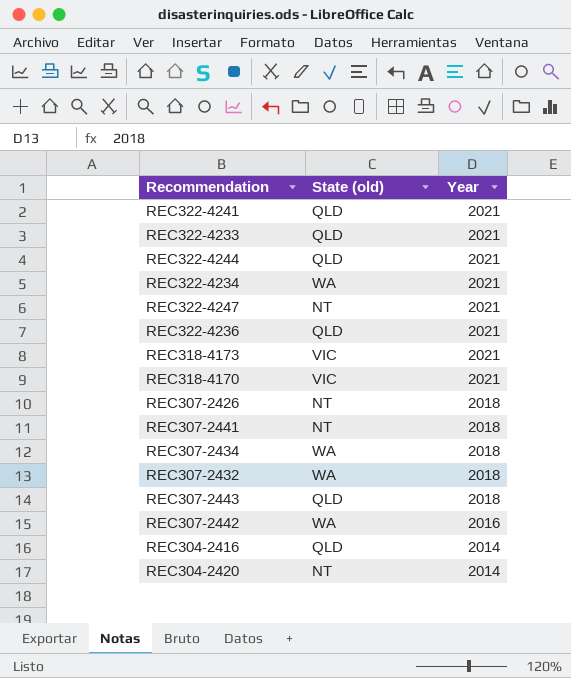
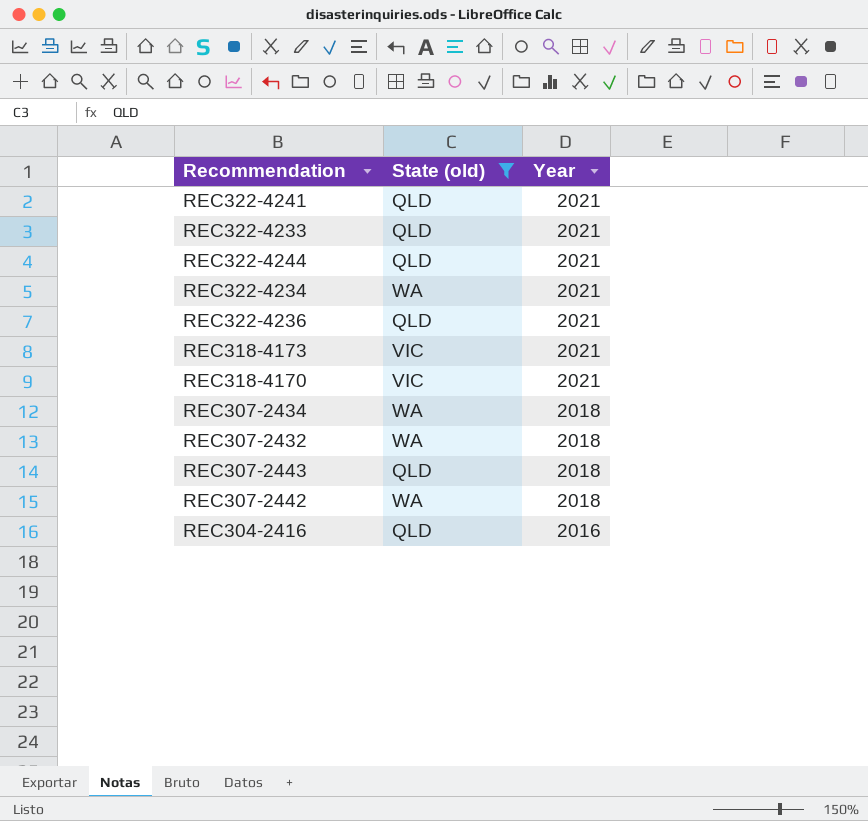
filter: none -> State (old) != NT
REC307-2442 | Year: 2016 -> 2018
REC304-2416 | Year: 2014 -> 2016

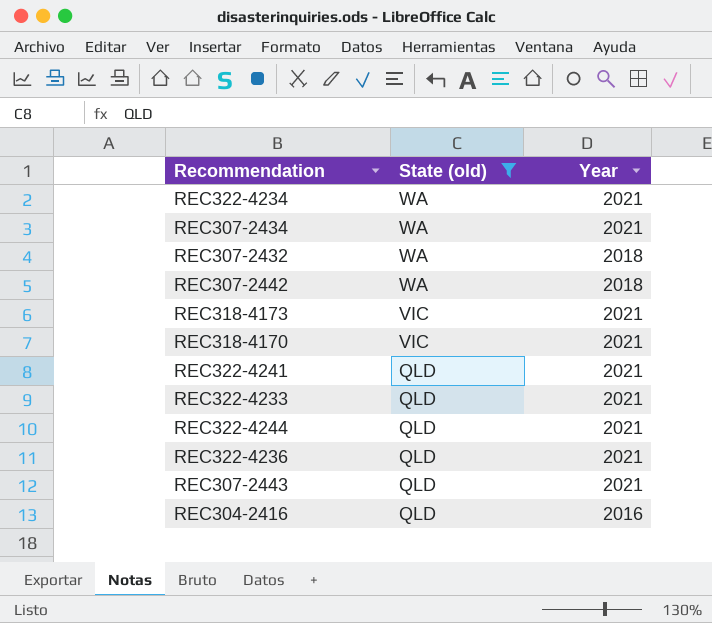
row order: Year descending -> State (old) descending
REC307-2434 | Year: 2018 -> 2021
REC307-2443 | Year: 2018 -> 2021

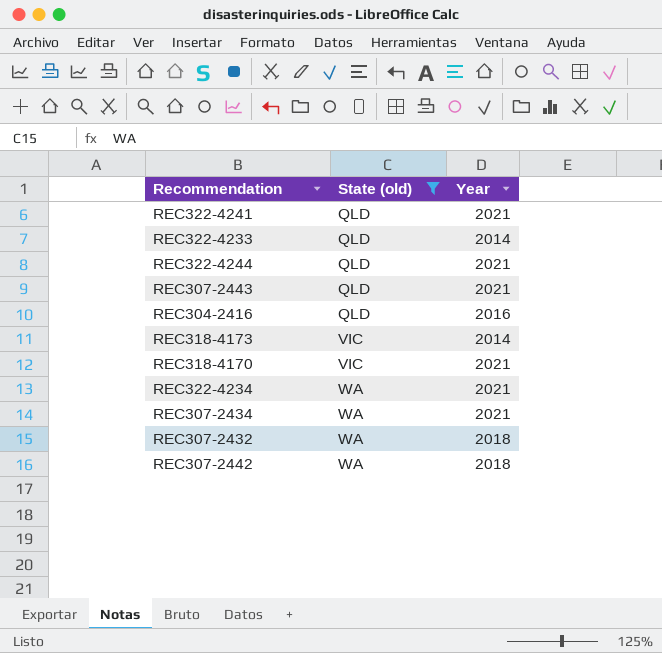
row order: State (old) descending -> State (old) ascending
row REC322-4236: QLD | 2021 -> none
REC322-4233 | Year: 2021 -> 2014
REC318-4173 | Year: 2021 -> 2014

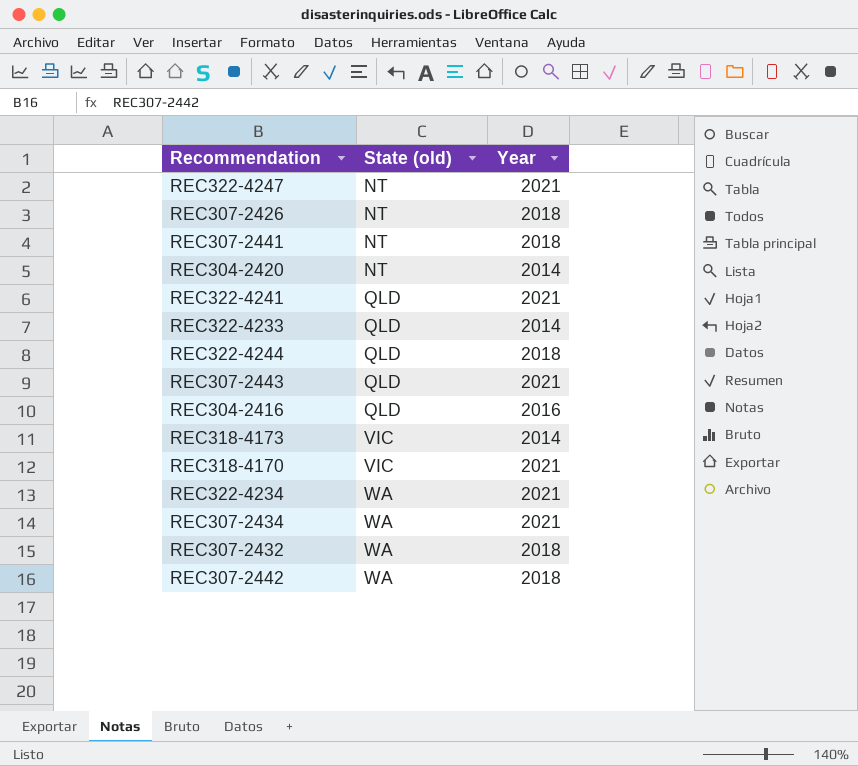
filter: State (old) != NT -> none
REC322-4244 | Year: 2021 -> 2018

